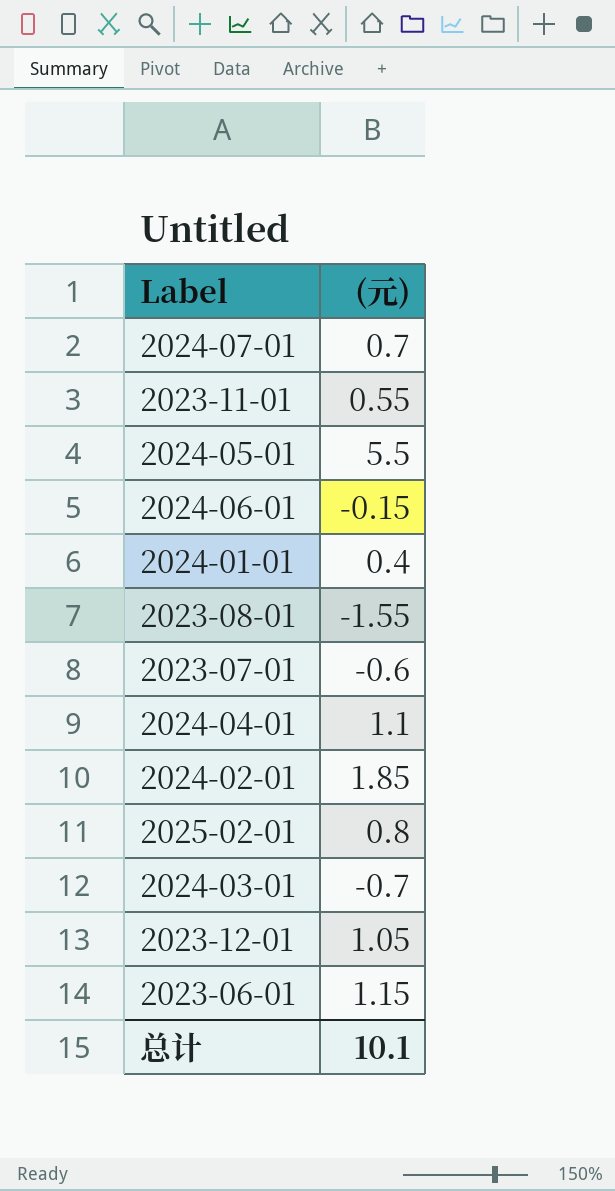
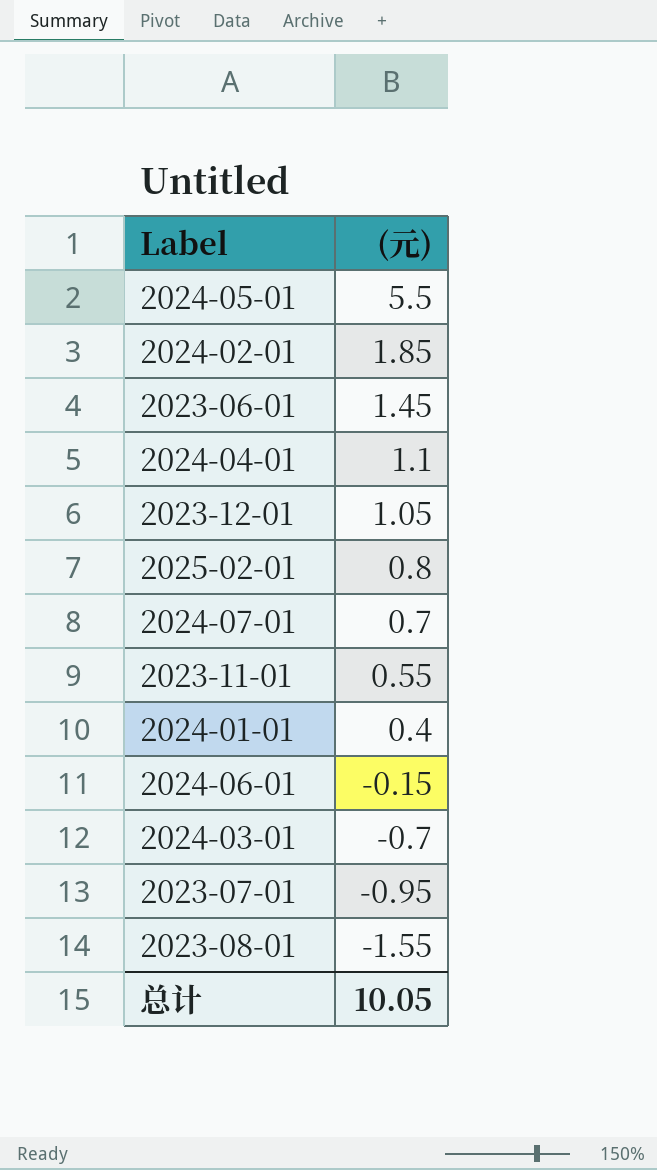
row order: none -> (元) descending
2023-06-01 | (元): 1.15 -> 1.45
2023-07-01 | (元): -0.6 -> -0.95
总计 | (元): 10.1 -> 10.05

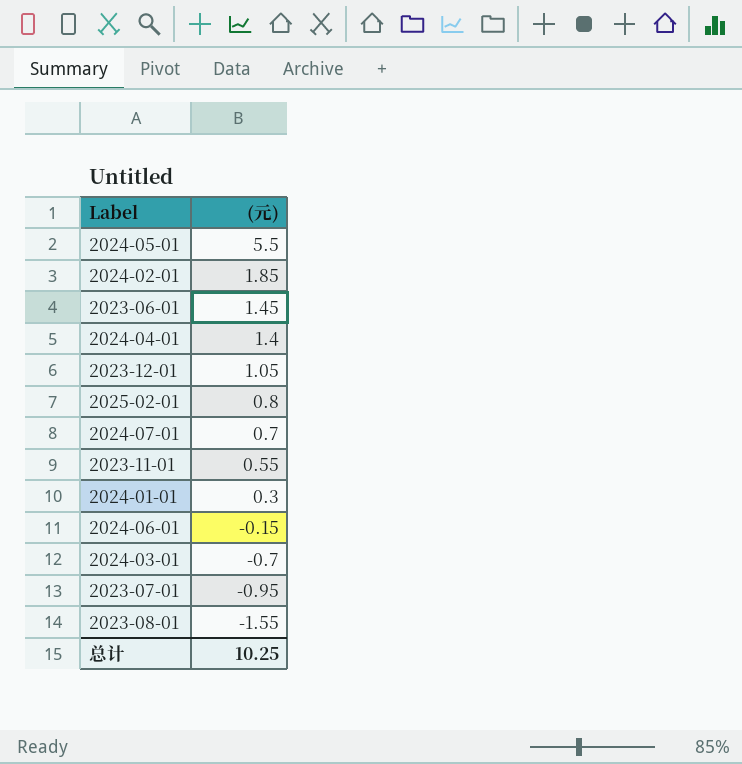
2024-04-01 | (元): 1.1 -> 1.4
2024-01-01 | (元): 0.4 -> 0.3
总计 | (元): 10.05 -> 10.25

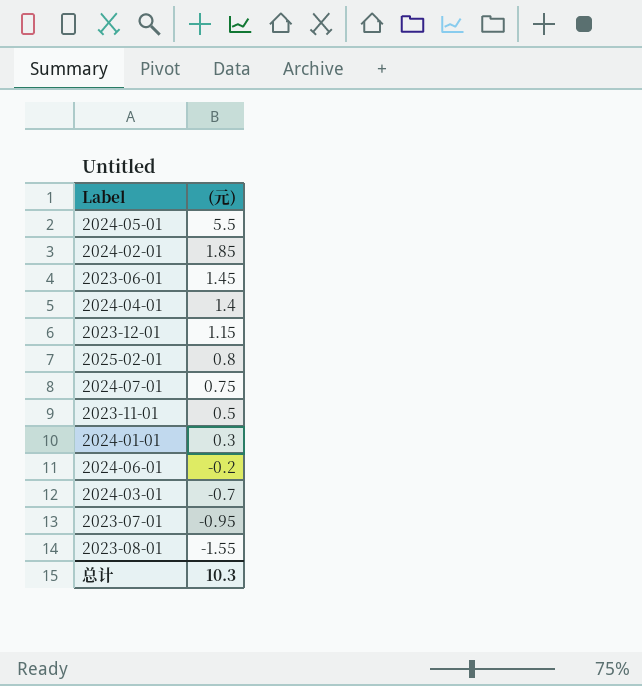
2023-12-01 | (元): 1.05 -> 1.15
2024-07-01 | (元): 0.7 -> 0.75
2023-11-01 | (元): 0.55 -> 0.5
2024-06-01 | (元): -0.15 -> -0.2
总计 | (元): 10.25 -> 10.3

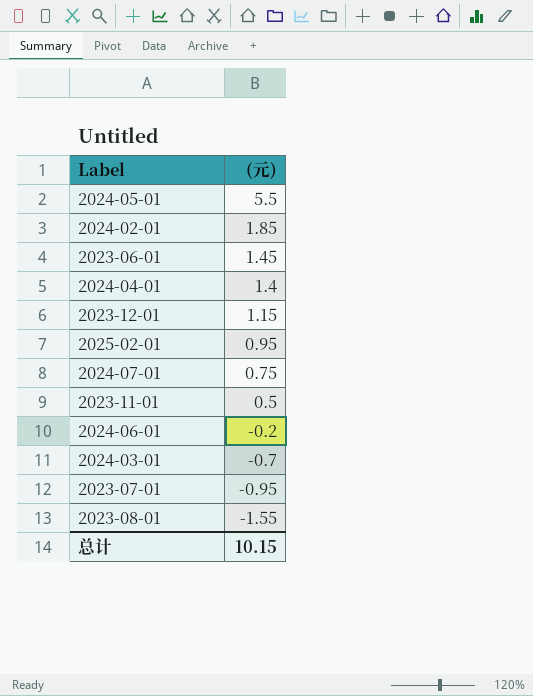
row 2024-01-01: 0.3 -> none
2025-02-01 | (元): 0.8 -> 0.95
总计 | (元): 10.3 -> 10.15

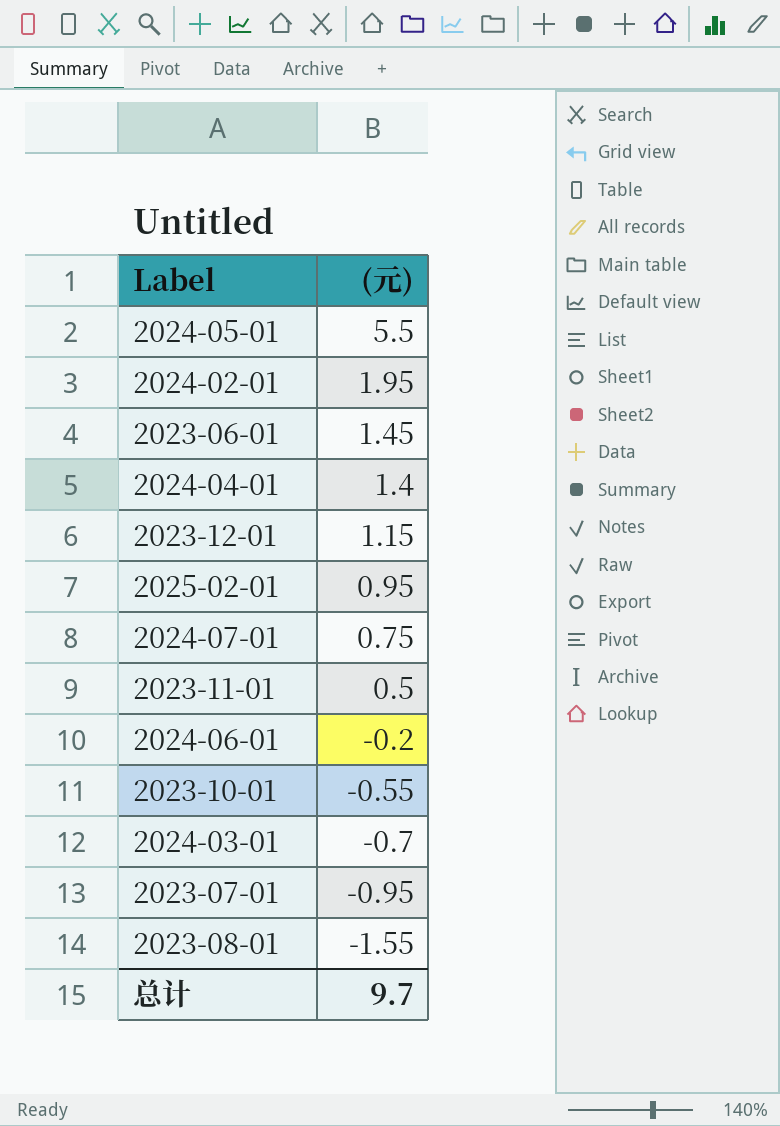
2024-02-01 | (元): 1.85 -> 1.95
row 2023-10-01: none -> -0.55
总计 | (元): 10.15 -> 9.7

